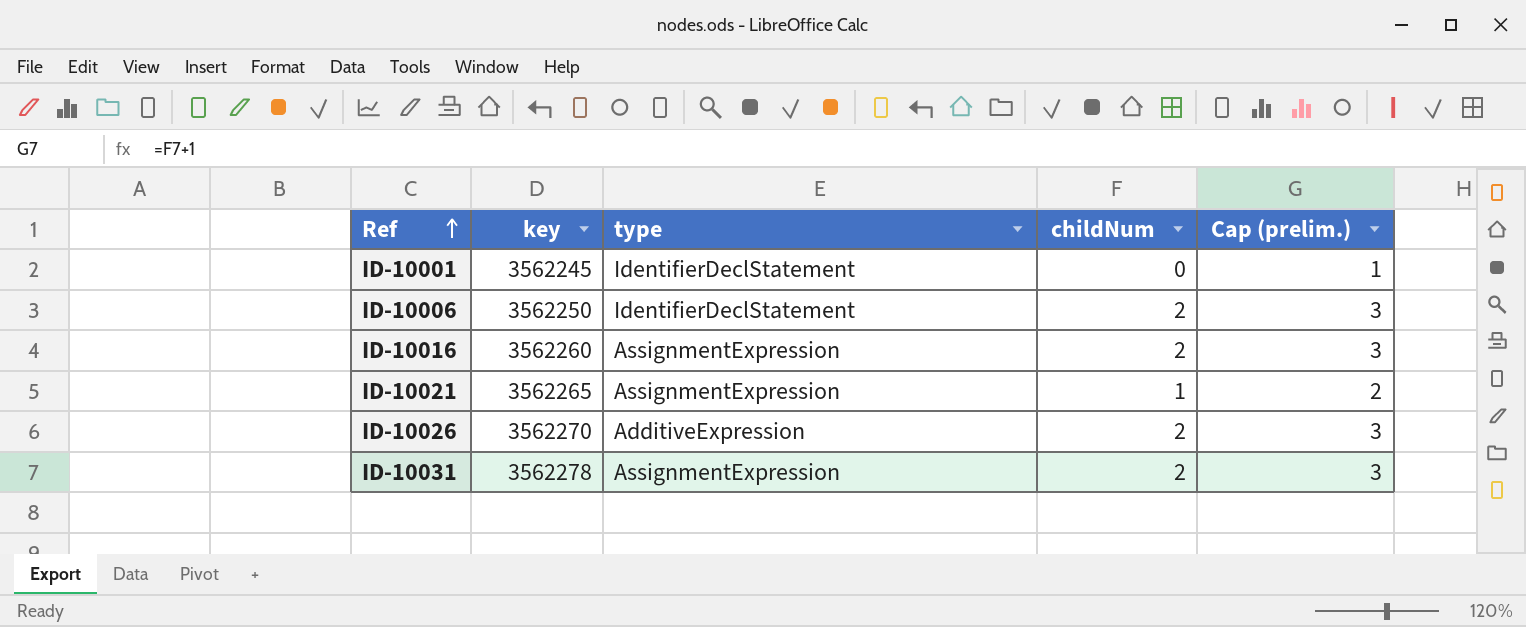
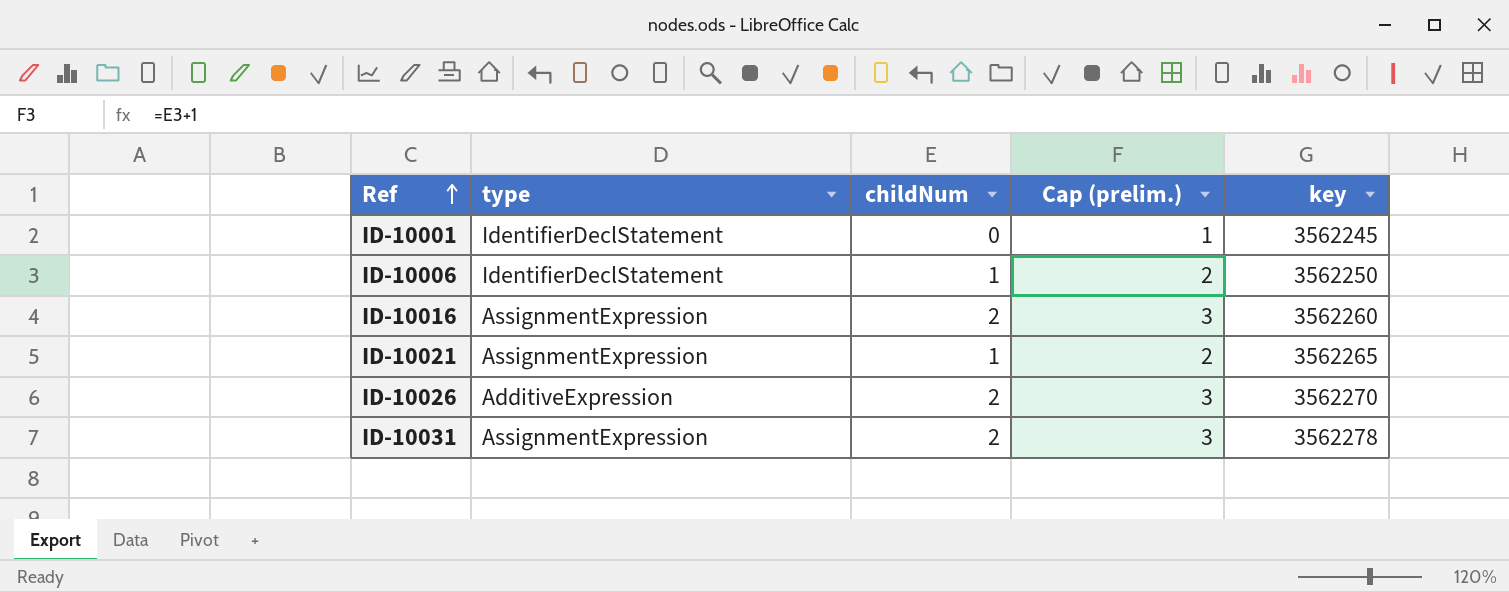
column key | position: 2 -> 5
ID-10006 | childNum: 2 -> 1
ID-10006 | Cap (prelim.): 3 -> 2

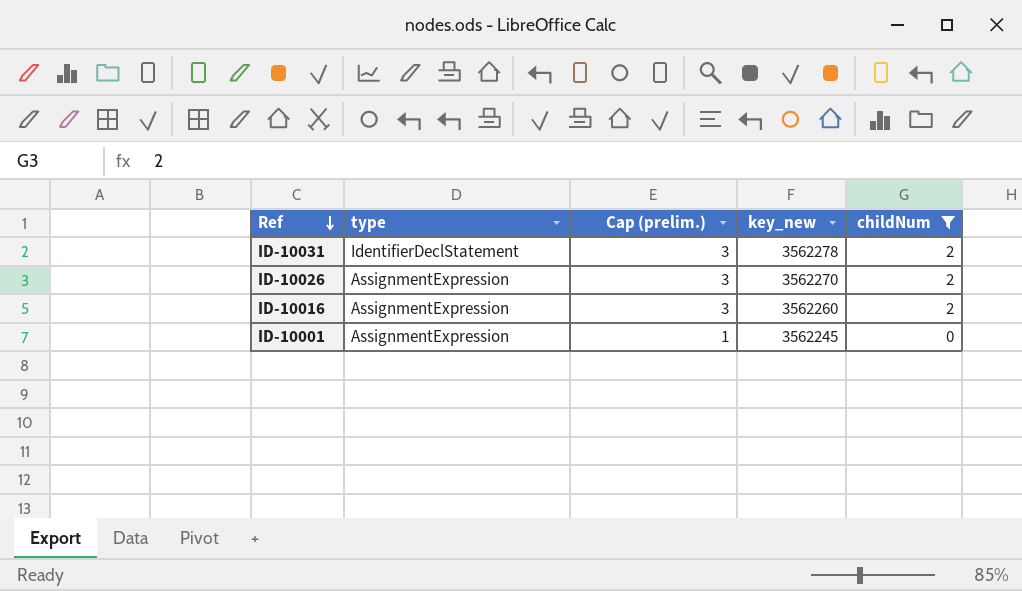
filter: none -> childNum != 1
row order: Ref ascending -> Ref descending
column name: key -> key_new
column childNum | position: 3 -> 5
ID-10031 | type: AssignmentExpression -> IdentifierDeclStatement
ID-10026 | type: AdditiveExpression -> AssignmentExpression
ID-10001 | type: IdentifierDeclStatement -> AssignmentExpression

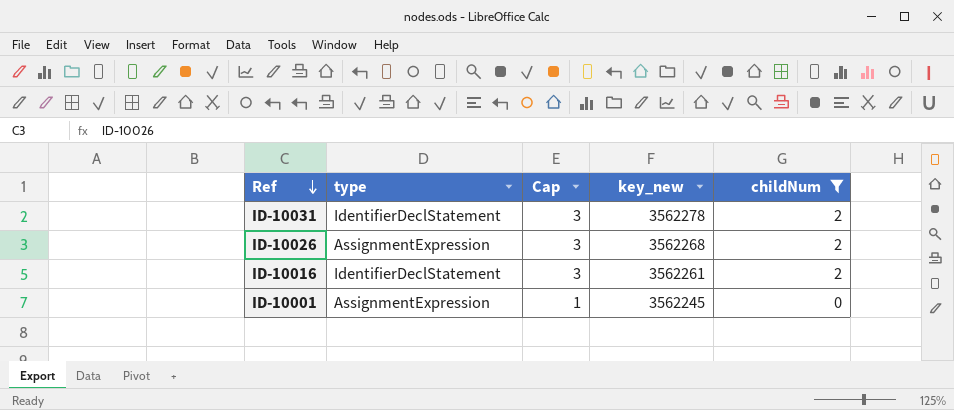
column name: Cap (prelim.) -> Cap
ID-10026 | key_new: 3562270 -> 3562268
ID-10016 | type: AssignmentExpression -> IdentifierDeclStatement
ID-10016 | key_new: 3562260 -> 3562261

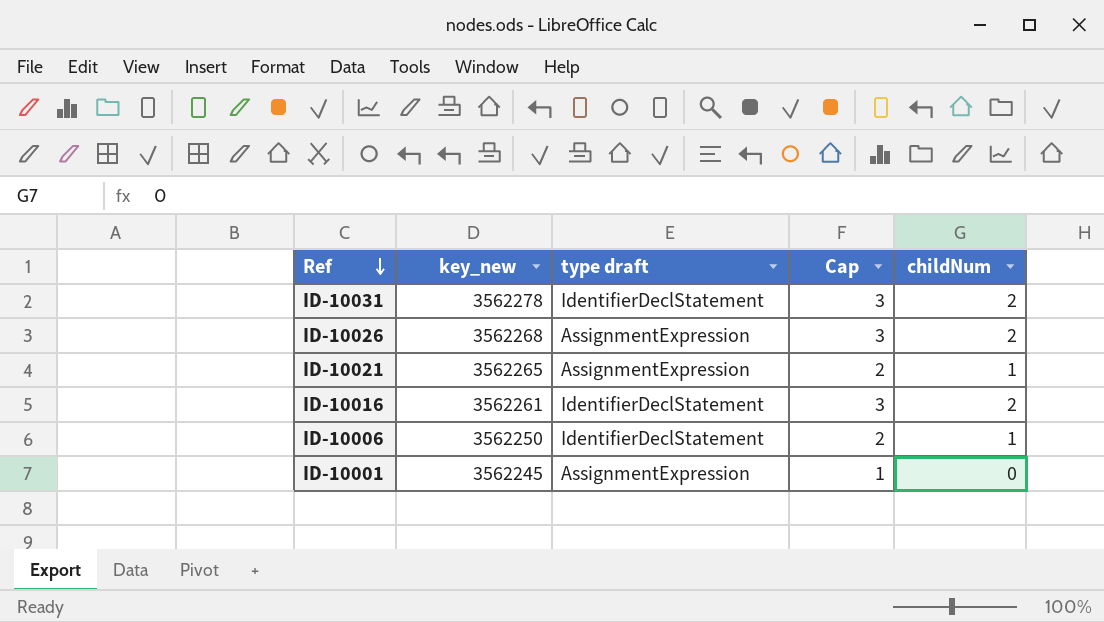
filter: childNum != 1 -> none
column key_new | position: 4 -> 2
column name: type -> type draft

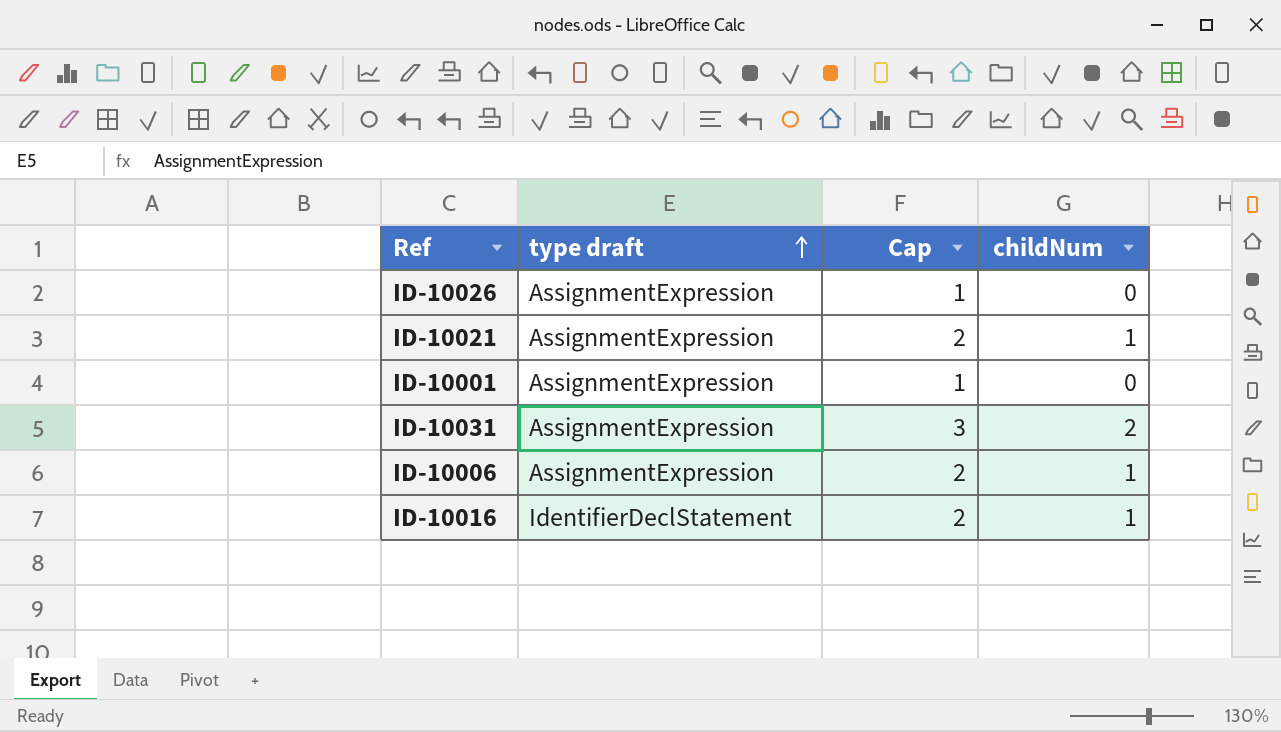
row order: Ref descending -> type draft ascending
column key_new | position: 2 -> none
ID-10026 | Cap: 3 -> 1
ID-10026 | childNum: 2 -> 0
ID-10031 | type draft: IdentifierDeclStatement -> AssignmentExpression
ID-10006 | type draft: IdentifierDeclStatement -> AssignmentExpression
ID-10016 | Cap: 3 -> 2
ID-10016 | childNum: 2 -> 1

